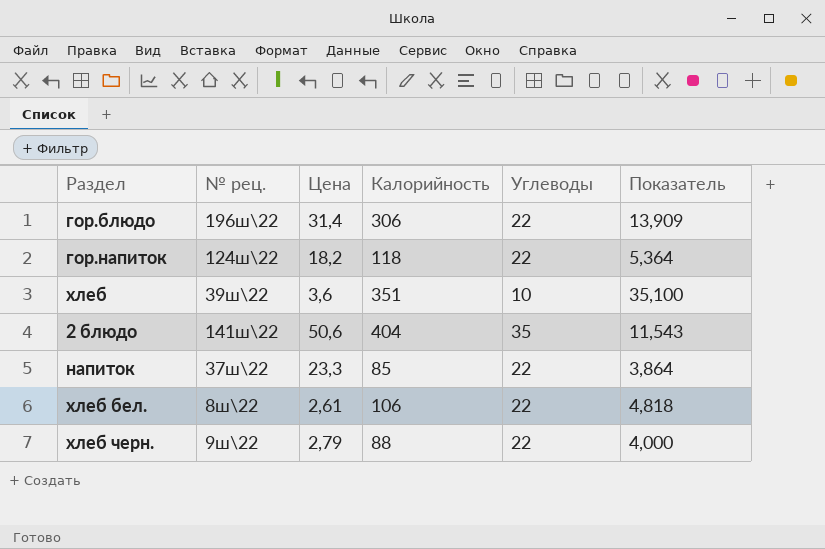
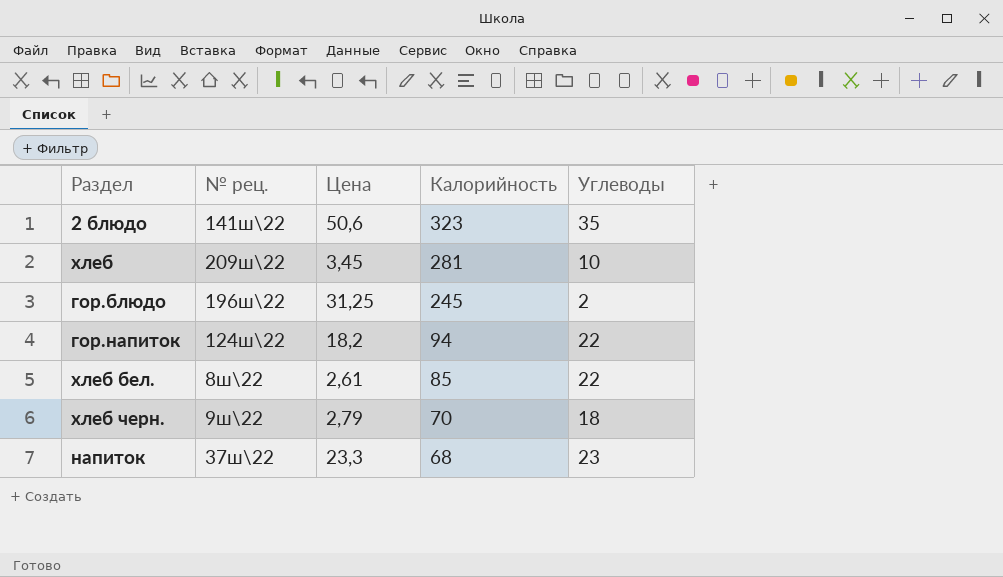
row order: none -> Калорийность descending
column Показатель | formula: [Калорийность] / [Углеводы] -> none
2 блюдо | Калорийность: 404 -> 323
хлеб | № рец.: 39ш\22 -> 209ш\22
хлеб | Цена: 3,6 -> 3,45
хлеб | Калорийность: 351 -> 281
гор.блюдо | Цена: 31,4 -> 31,25
гор.блюдо | Калорийность: 306 -> 245
гор.блюдо | Углеводы: 22 -> 2
гор.напиток | Калорийность: 118 -> 94
хлеб бел. | Калорийность: 106 -> 85
хлеб черн. | Калорийность: 88 -> 70
хлеб черн. | Углеводы: 22 -> 18
напиток | Калорийность: 85 -> 68
напиток | Углеводы: 22 -> 23

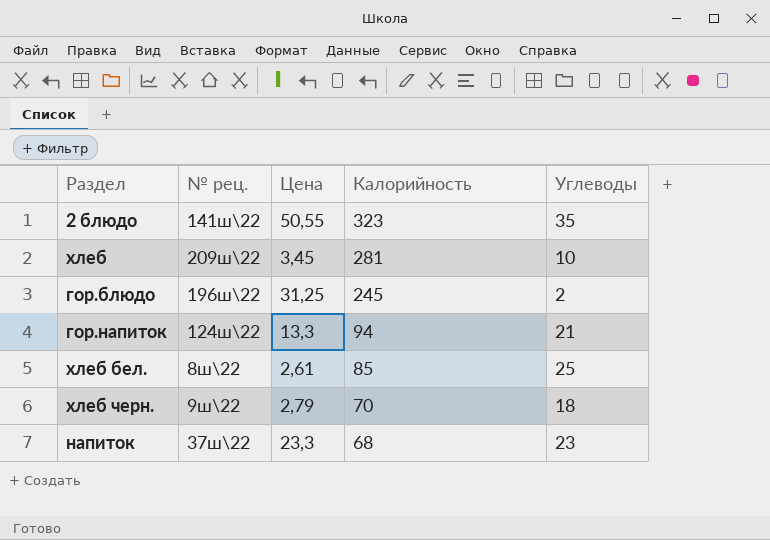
2 блюдо | Цена: 50,6 -> 50,55
гор.напиток | Цена: 18,2 -> 13,3
гор.напиток | Углеводы: 22 -> 21
хлеб бел. | Углеводы: 22 -> 25

